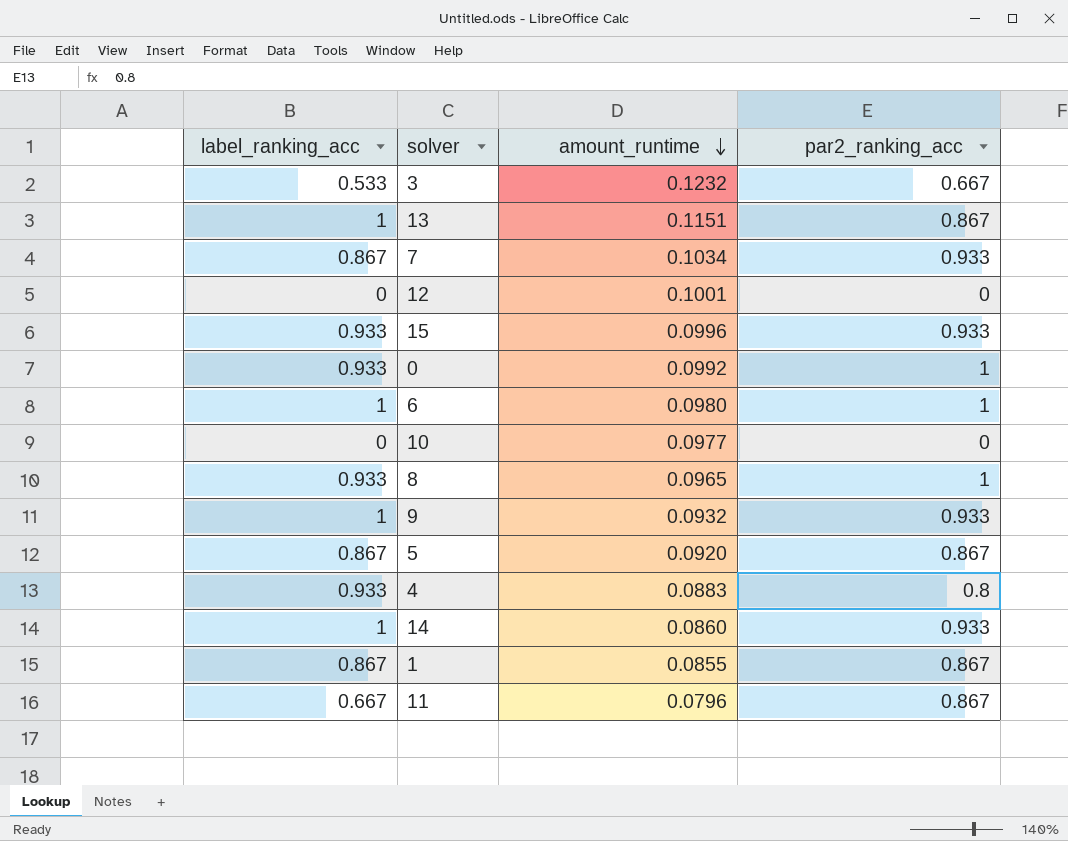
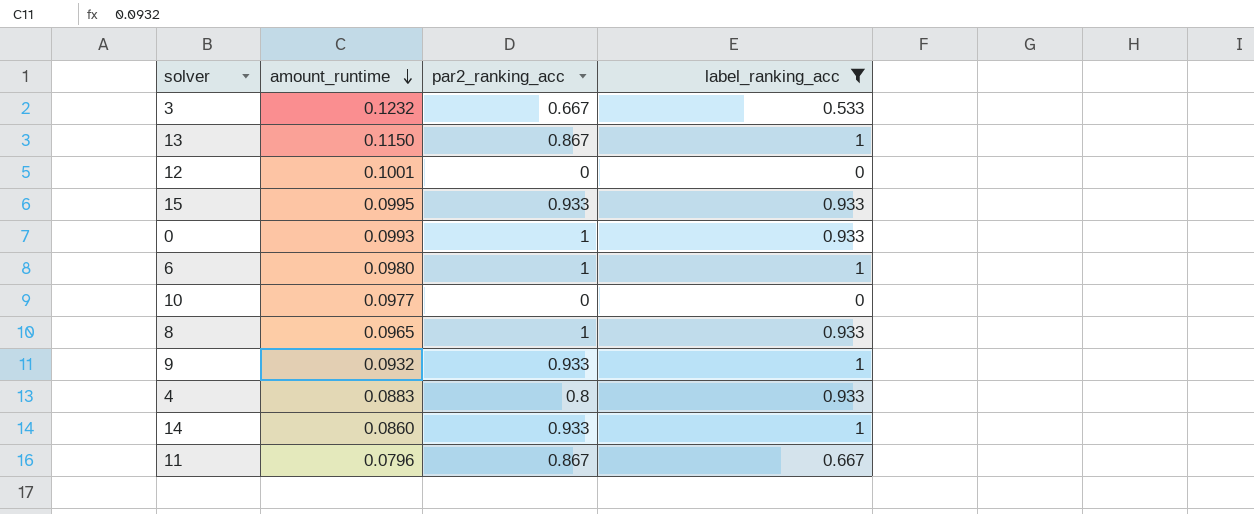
filter: none -> label_ranking_acc != 0.867
column label_ranking_acc | position: 1 -> 4
13 | amount_runtime: 0.1151 -> 0.1150
15 | amount_runtime: 0.0996 -> 0.0995
0 | amount_runtime: 0.0992 -> 0.0993

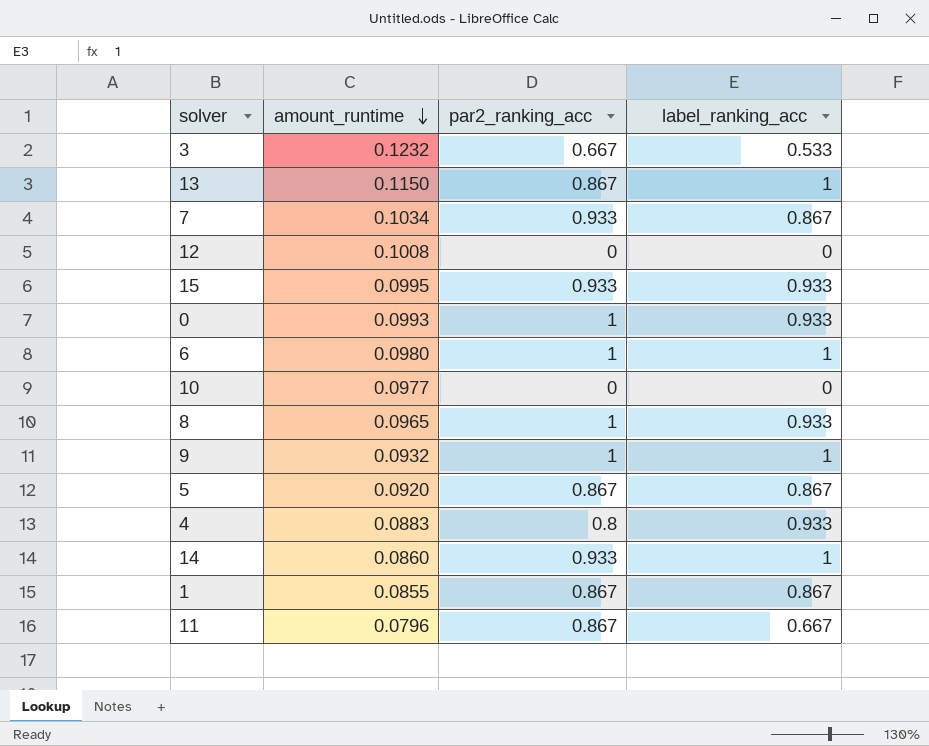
filter: label_ranking_acc != 0.867 -> none
12 | amount_runtime: 0.1001 -> 0.1008
9 | par2_ranking_acc: 0.933 -> 1

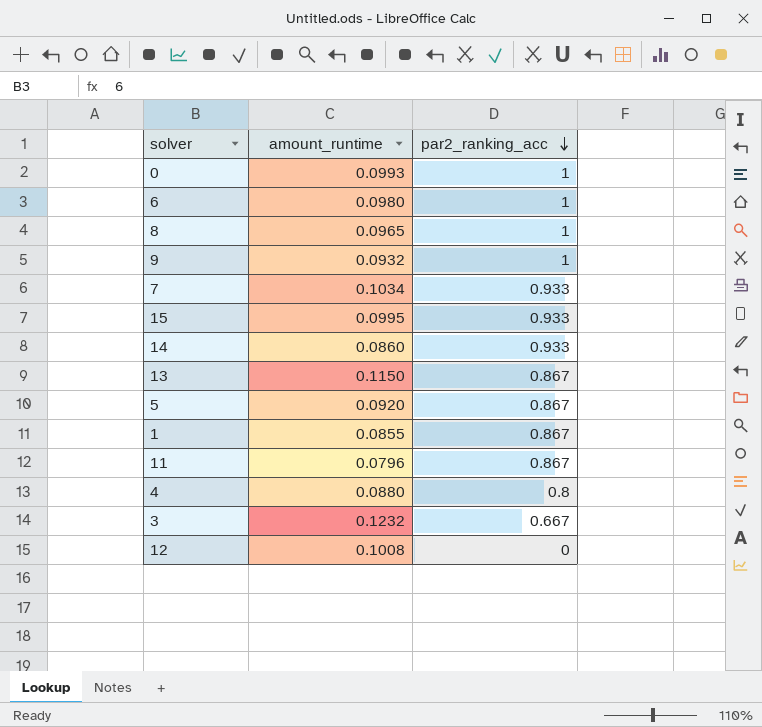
row order: amount_runtime descending -> par2_ranking_acc descending
column label_ranking_acc | position: 4 -> none
row 10: 0.0977 | 0 | 0 -> none
4 | amount_runtime: 0.0883 -> 0.0880

